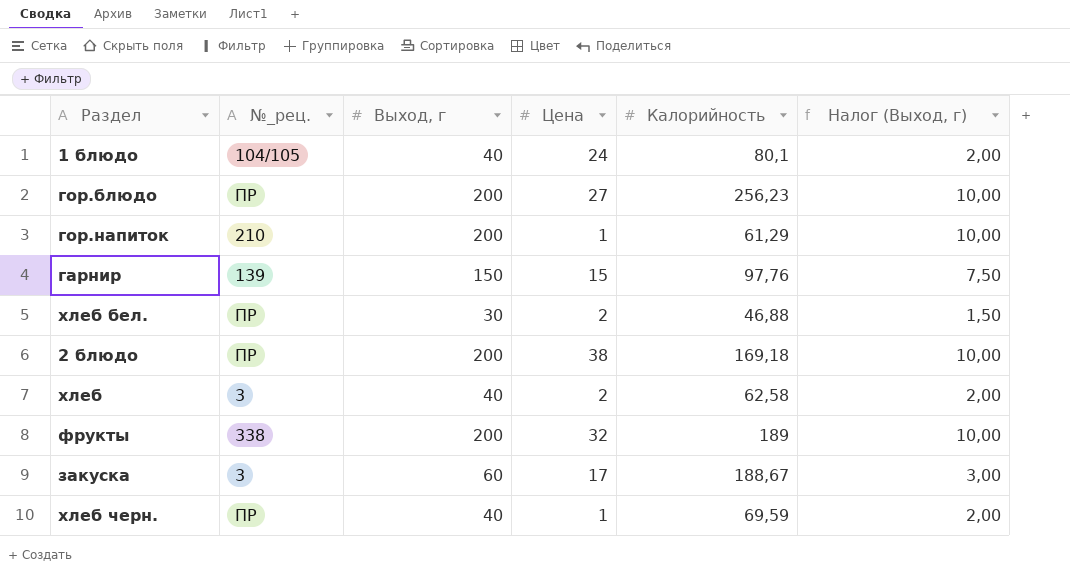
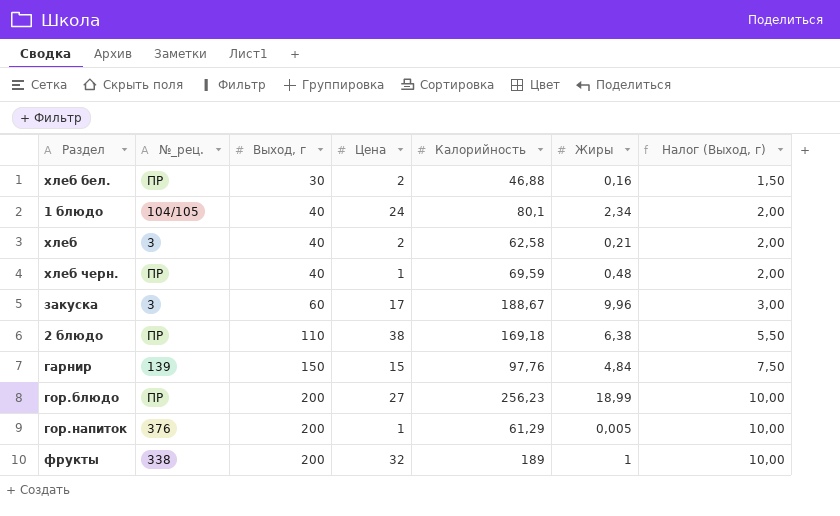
row order: none -> Выход, г ascending
column Жиры | position: none -> 6
2 блюдо | Выход, г: 200 -> 110
2 блюдо | Налог (Выход, г): 10,00 -> 5,50
гор.напиток | №_рец.: 210 -> 376

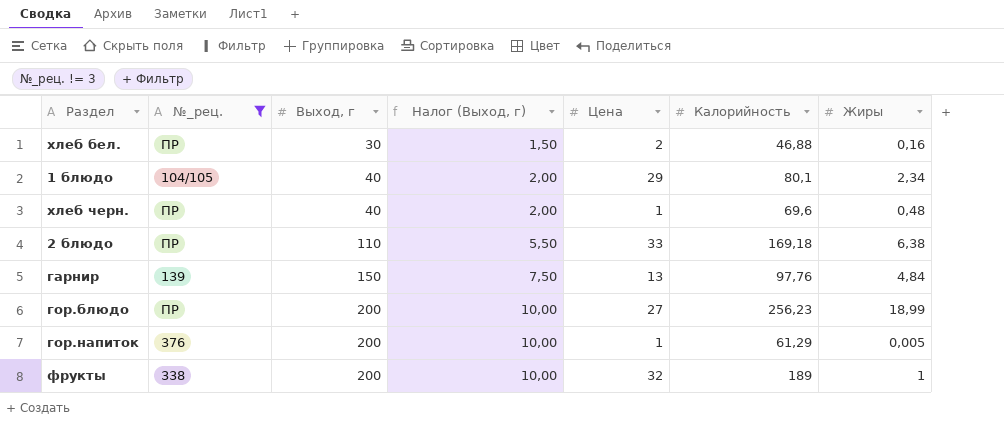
filter: none -> №_рец. != 3
column Налог (Выход, г) | position: 7 -> 4
1 блюдо | Цена: 24 -> 29
хлеб черн. | Калорийность: 69,59 -> 69,6
2 блюдо | Цена: 38 -> 33
гарнир | Цена: 15 -> 13

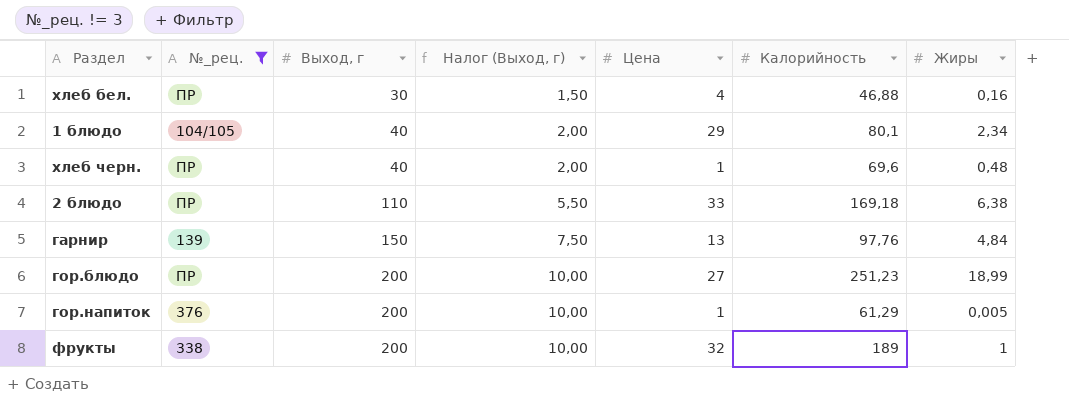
хлеб бел. | Цена: 2 -> 4
гор.блюдо | Калорийность: 256,23 -> 251,23

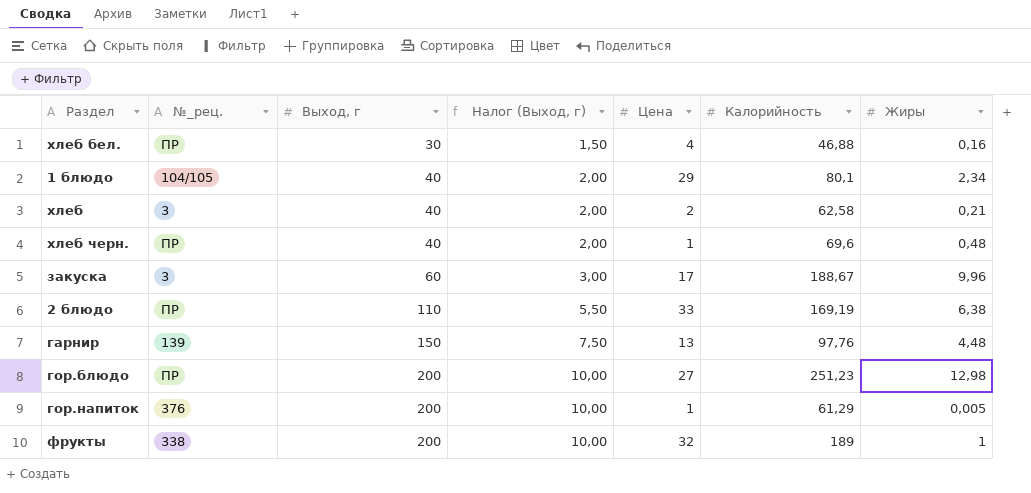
filter: №_рец. != 3 -> none
2 блюдо | Калорийность: 169,18 -> 169,19
гарнир | Жиры: 4,84 -> 4,48
гор.блюдо | Жиры: 18,99 -> 12,98

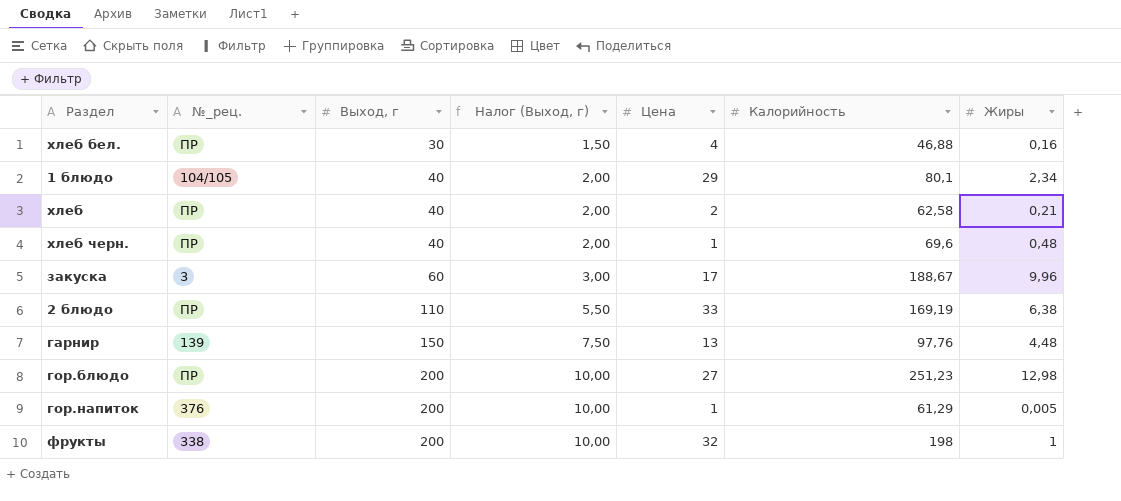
хлеб | №_рец.: 3 -> ПР
фрукты | Калорийность: 189 -> 198

